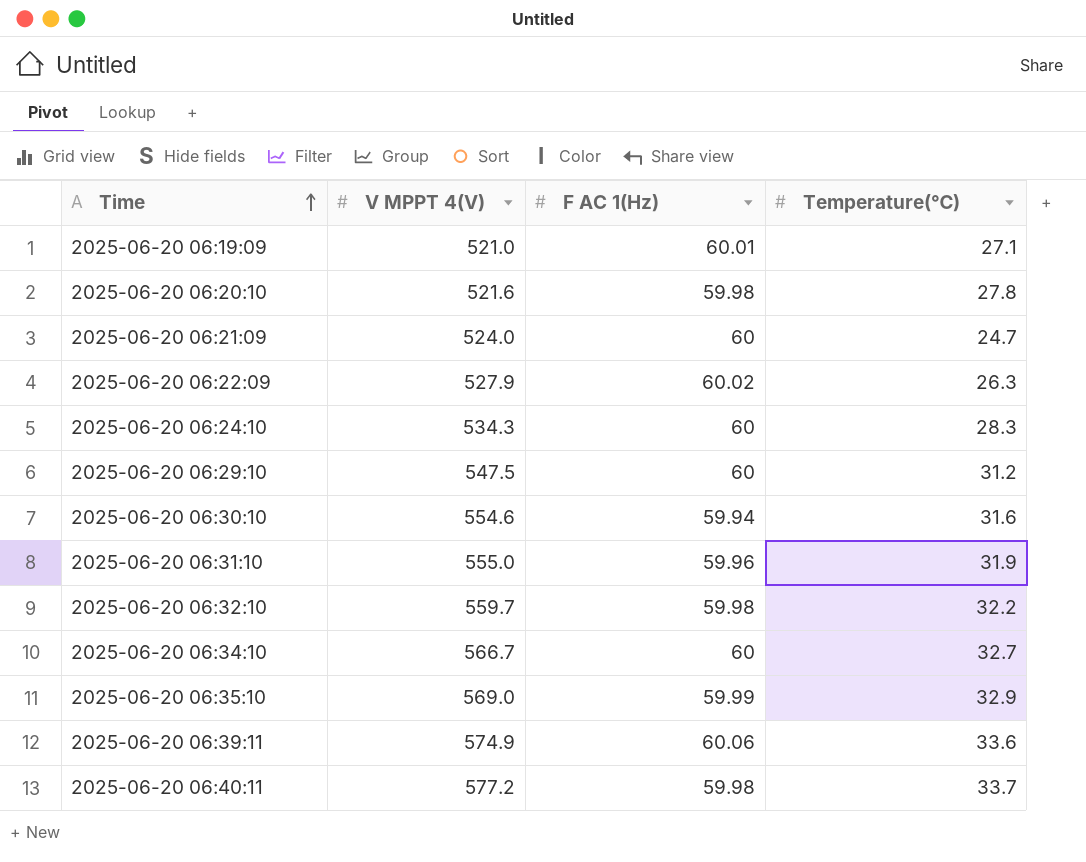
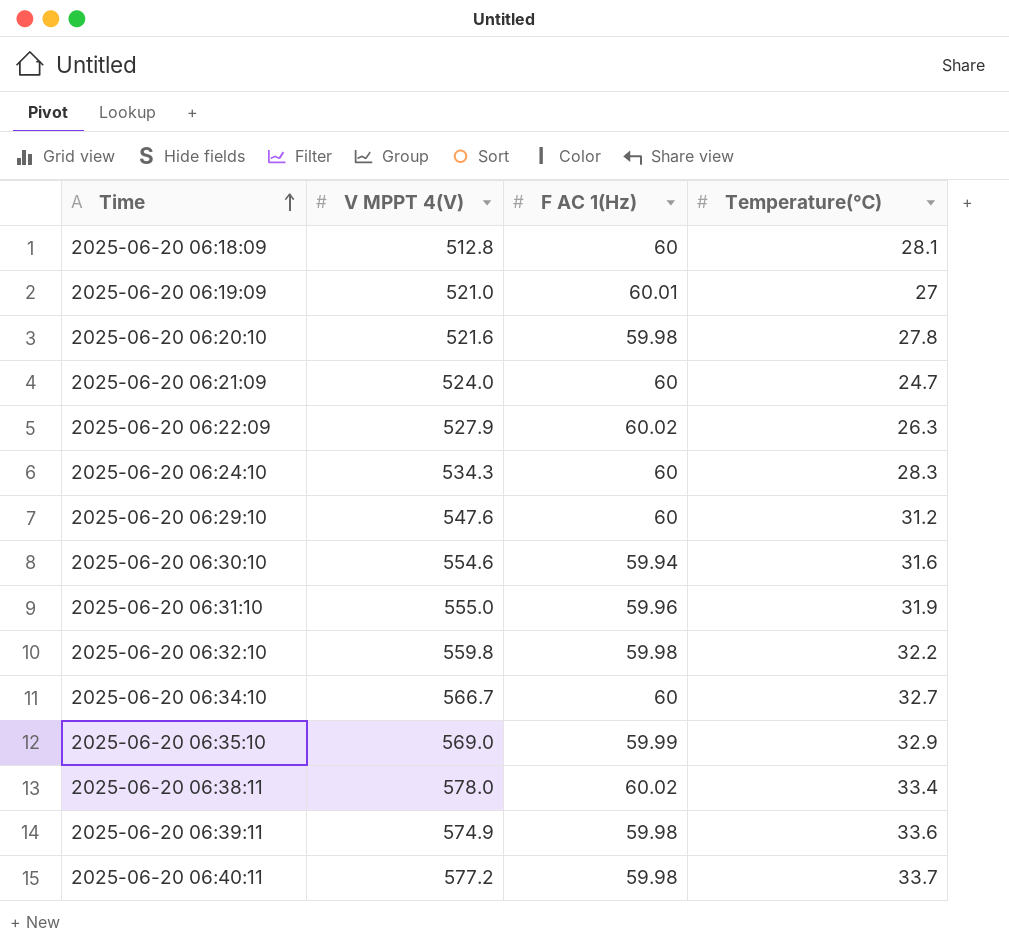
row 2025-06-20 06:18:09: none -> 512.8 | 60 | 28.1
2025-06-20 06:19:09 | Temperature(℃): 27.1 -> 27
2025-06-20 06:29:10 | V MPPT 4(V): 547.5 -> 547.6
2025-06-20 06:32:10 | V MPPT 4(V): 559.7 -> 559.8
row 2025-06-20 06:38:11: none -> 578.0 | 60.02 | 33.4
2025-06-20 06:39:11 | F AC 1(Hz): 60.06 -> 59.98

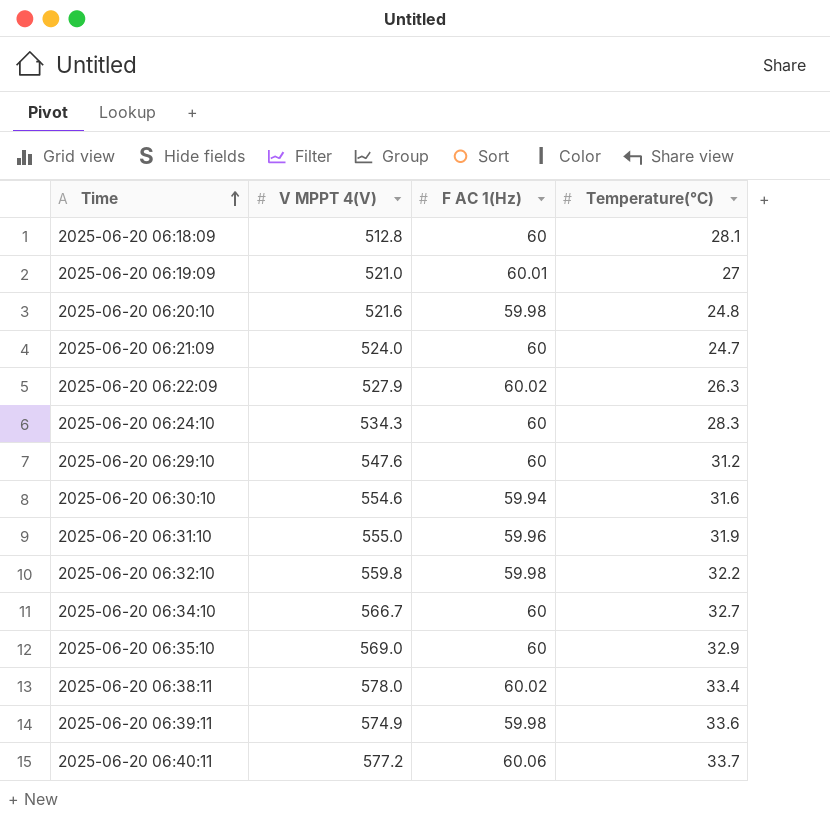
2025-06-20 06:20:10 | Temperature(℃): 27.8 -> 24.8
2025-06-20 06:35:10 | F AC 1(Hz): 59.99 -> 60
2025-06-20 06:40:11 | F AC 1(Hz): 59.98 -> 60.06

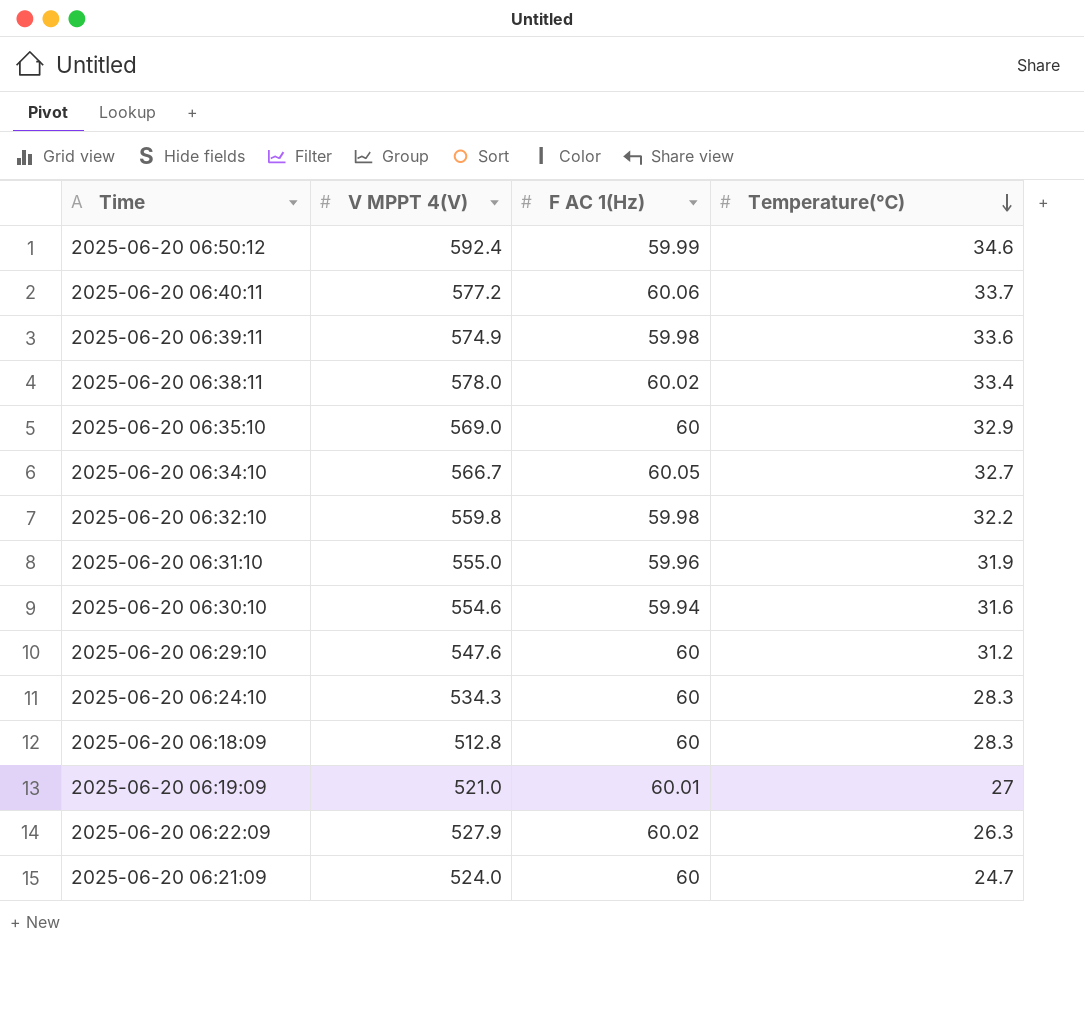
row order: Time ascending -> Temperature(℃) descending
row 2025-06-20 06:20:10: 521.6 | 59.98 | 24.8 -> none
row 2025-06-20 06:50:12: none -> 592.4 | 59.99 | 34.6
2025-06-20 06:34:10 | F AC 1(Hz): 60 -> 60.05
2025-06-20 06:18:09 | Temperature(℃): 28.1 -> 28.3

